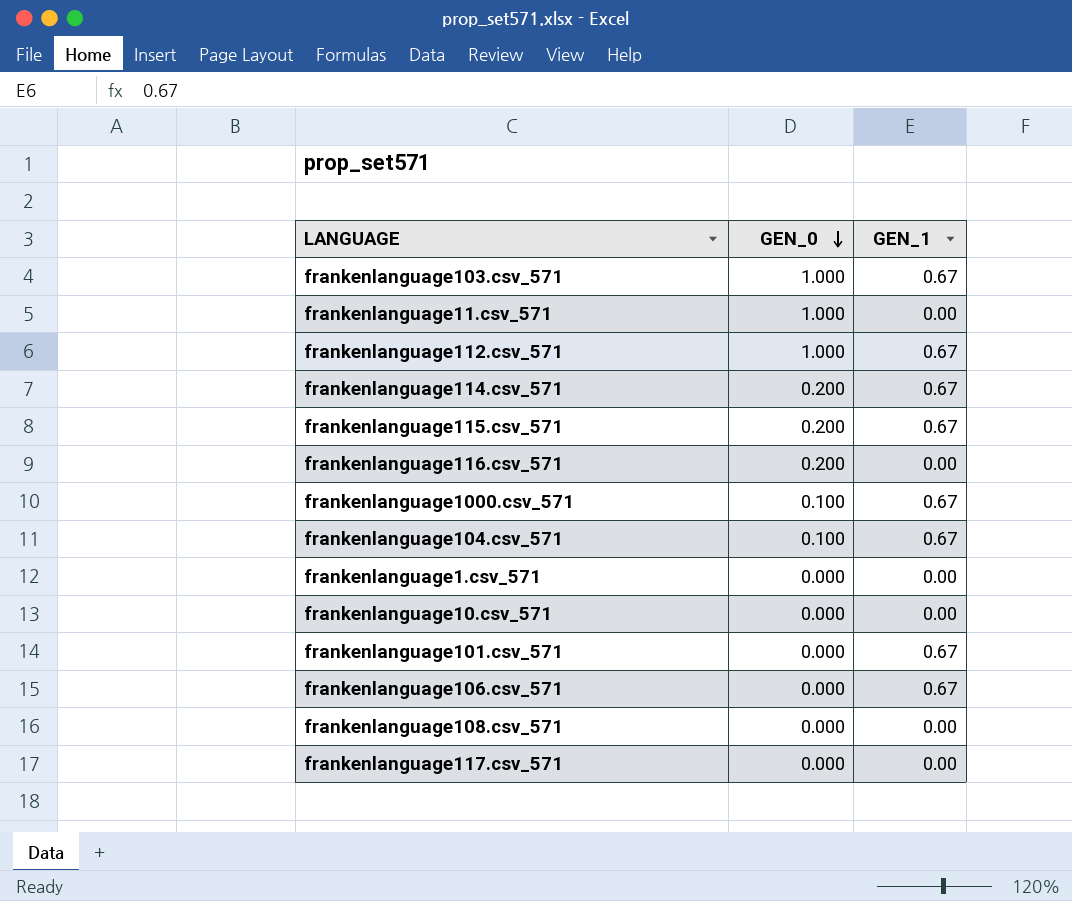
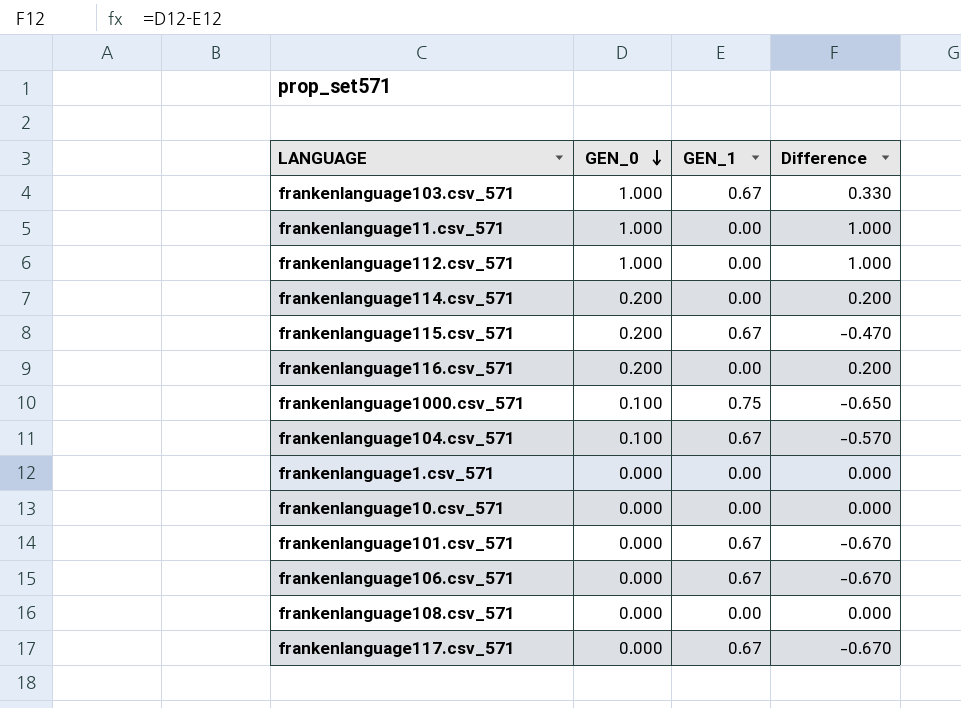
column Difference | formula: none -> [GEN_0] - [GEN_1]
frankenlanguage112.csv_571 | GEN_1: 0.67 -> 0.00
frankenlanguage114.csv_571 | GEN_1: 0.67 -> 0.00
frankenlanguage1000.csv_571 | GEN_1: 0.67 -> 0.75
frankenlanguage117.csv_571 | GEN_1: 0.00 -> 0.67

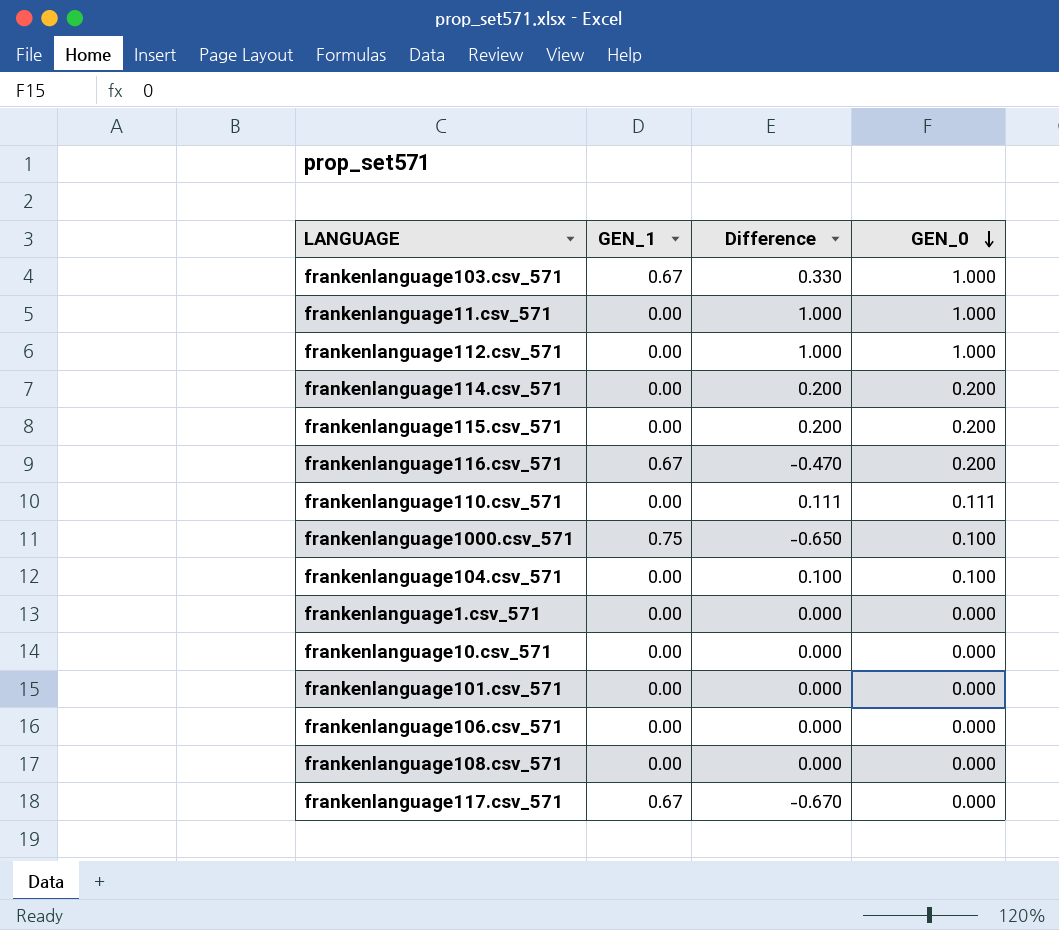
column GEN_0 | position: 2 -> 4
frankenlanguage115.csv_571 | GEN_1: 0.67 -> 0.00
frankenlanguage115.csv_571 | Difference: -0.470 -> 0.200
frankenlanguage116.csv_571 | GEN_1: 0.00 -> 0.67
frankenlanguage116.csv_571 | Difference: 0.200 -> -0.470
row frankenlanguage110.csv_571: none -> 0.00 | 0.111 | 0.111
frankenlanguage104.csv_571 | GEN_1: 0.67 -> 0.00
frankenlanguage104.csv_571 | Difference: -0.570 -> 0.100
frankenlanguage101.csv_571 | GEN_1: 0.67 -> 0.00
frankenlanguage101.csv_571 | Difference: -0.670 -> 0.000
frankenlanguage106.csv_571 | GEN_1: 0.67 -> 0.00
frankenlanguage106.csv_571 | Difference: -0.670 -> 0.000

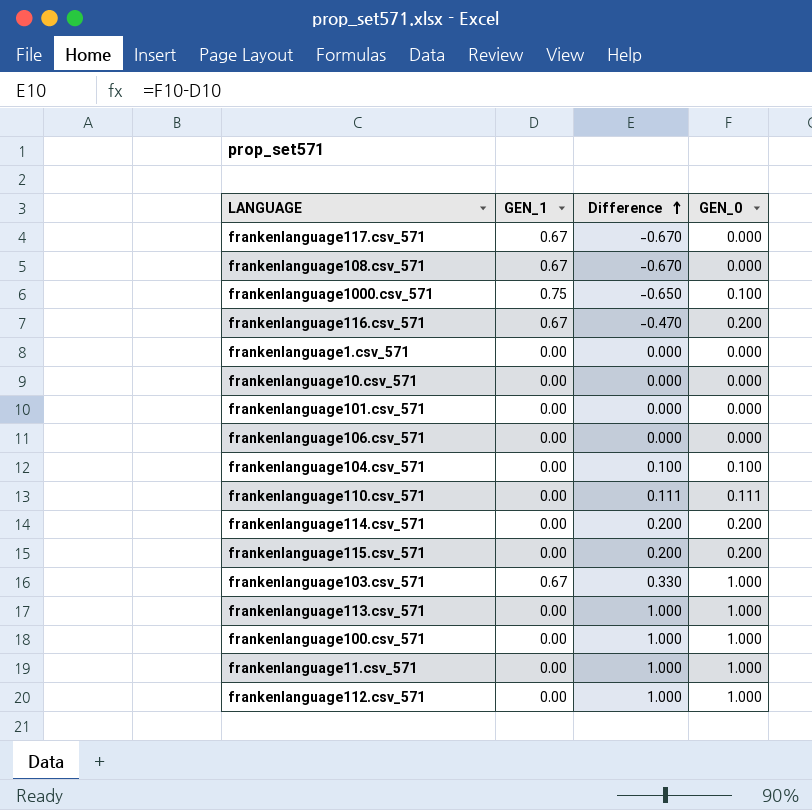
row order: GEN_0 descending -> Difference ascending
frankenlanguage108.csv_571 | GEN_1: 0.00 -> 0.67
frankenlanguage108.csv_571 | Difference: 0.000 -> -0.670
row frankenlanguage113.csv_571: none -> 0.00 | 1.000 | 1.000
row frankenlanguage100.csv_571: none -> 0.00 | 1.000 | 1.000

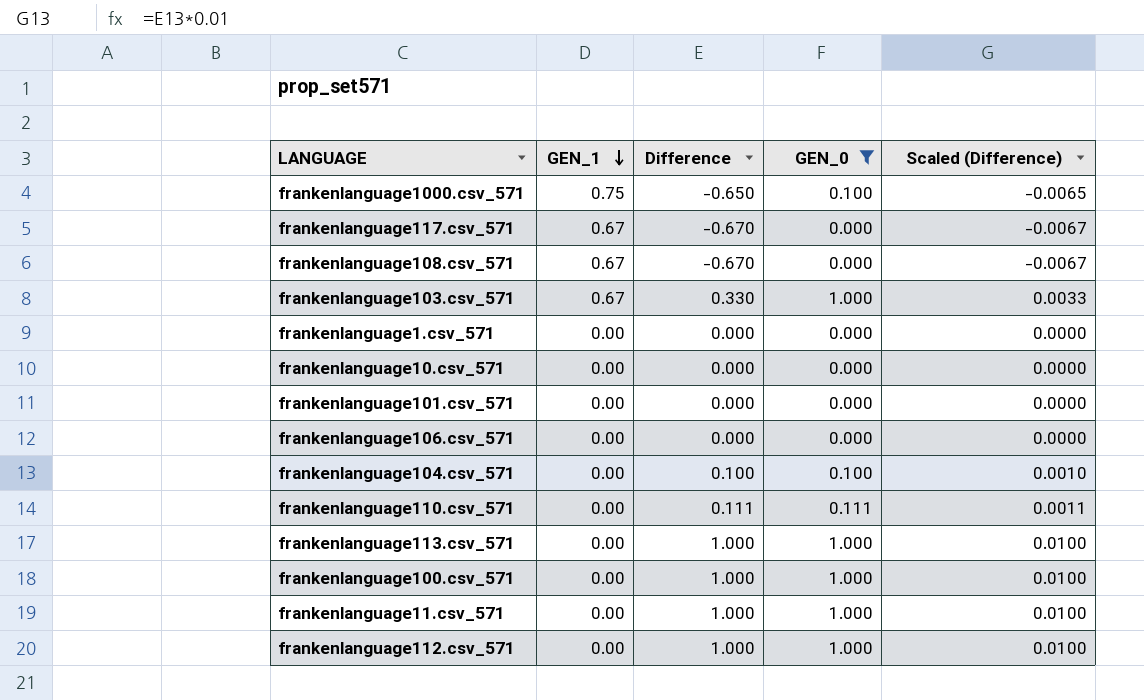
filter: none -> GEN_0 != 0.200
row order: Difference ascending -> GEN_1 descending
column Scaled (Difference) | formula: none -> [Difference] * 0.01

